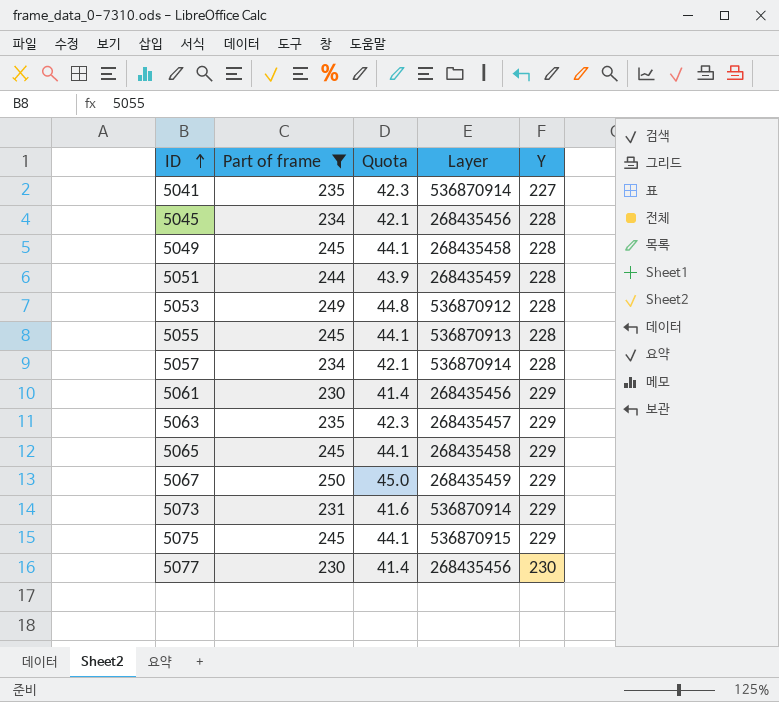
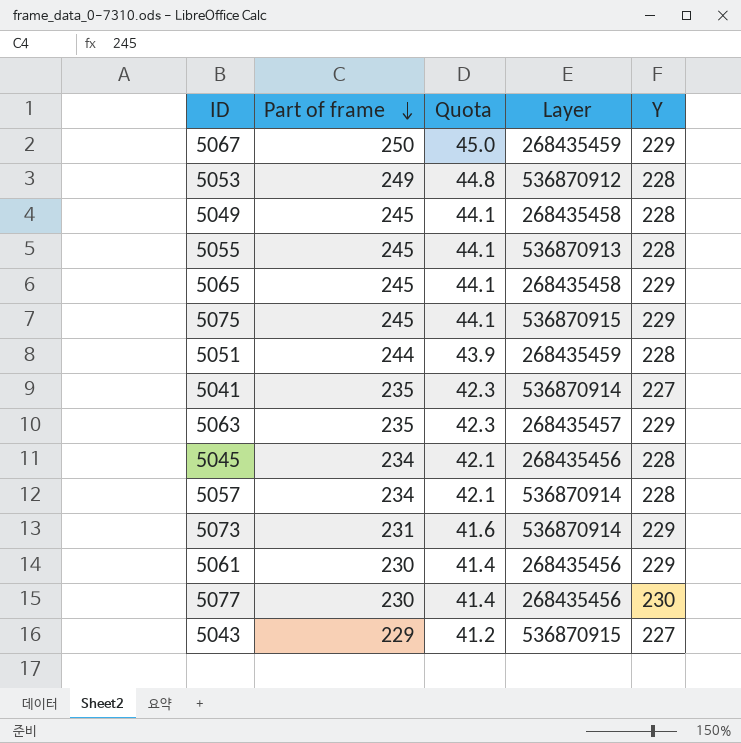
filter: Part of frame != 229 -> none
row order: ID ascending -> Part of frame descending

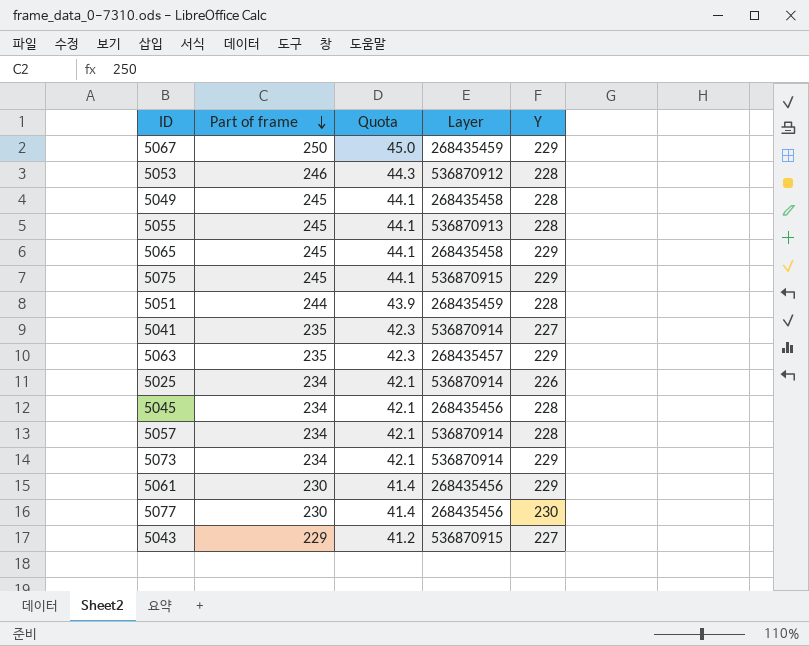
5053 | Part of frame: 249 -> 246
5053 | Quota: 44.8 -> 44.3
row 5025: none -> 234 | 42.1 | 536870914 | 226
5073 | Part of frame: 231 -> 234
5073 | Quota: 41.6 -> 42.1

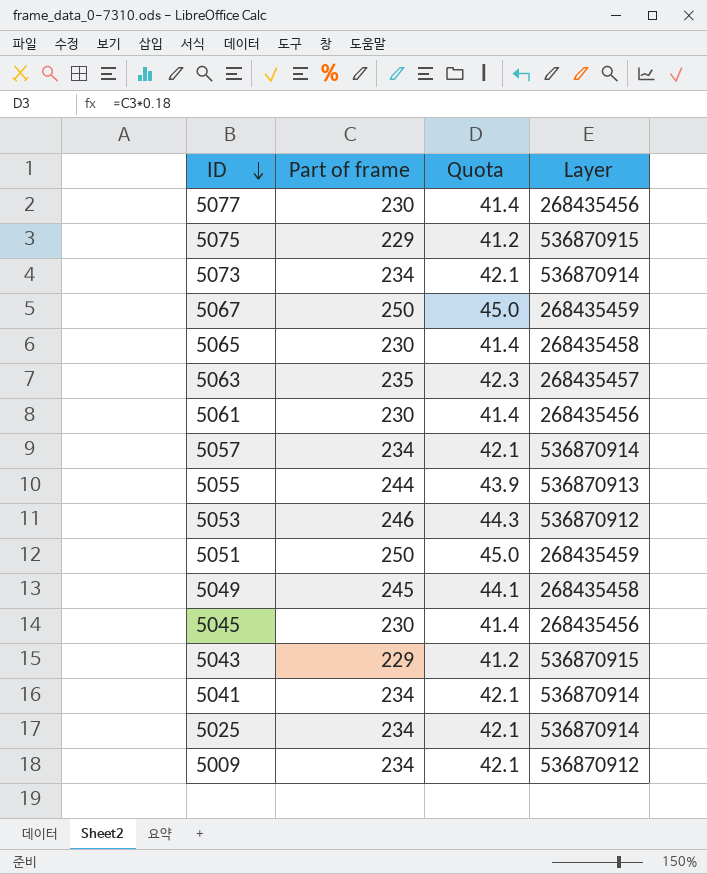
row order: Part of frame descending -> ID descending
column Y | position: 5 -> none
5075 | Part of frame: 245 -> 229
5075 | Quota: 44.1 -> 41.2
5065 | Part of frame: 245 -> 230
5065 | Quota: 44.1 -> 41.4
5055 | Part of frame: 245 -> 244
5055 | Quota: 44.1 -> 43.9
5051 | Part of frame: 244 -> 250
5051 | Quota: 43.9 -> 45.0
5045 | Part of frame: 234 -> 230
5045 | Quota: 42.1 -> 41.4
5041 | Part of frame: 235 -> 234
5041 | Quota: 42.3 -> 42.1
row 5009: none -> 234 | 42.1 | 536870912

